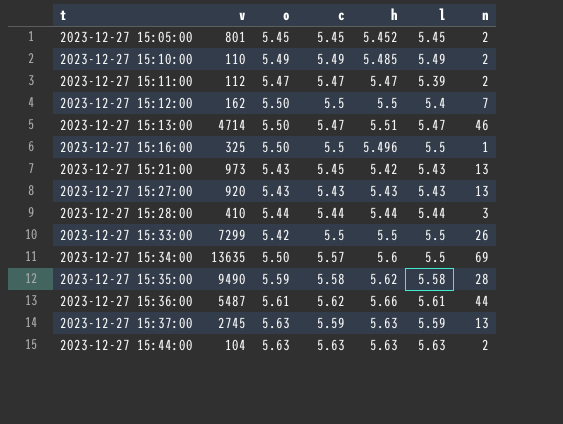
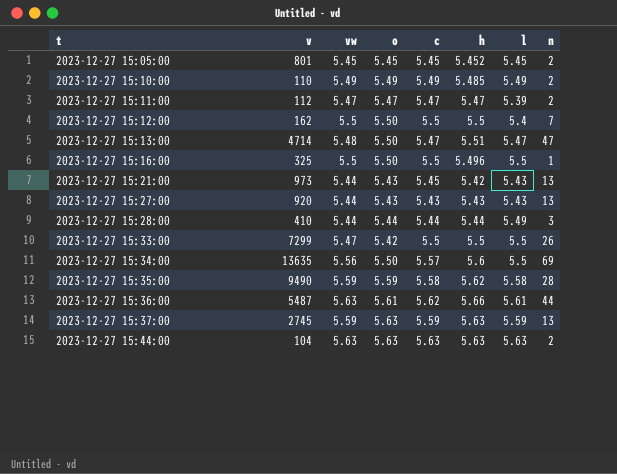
column vw | position: none -> 3
2023-12-27 15:13:00 | n: 46 -> 47
2023-12-27 15:28:00 | l: 5.44 -> 5.49

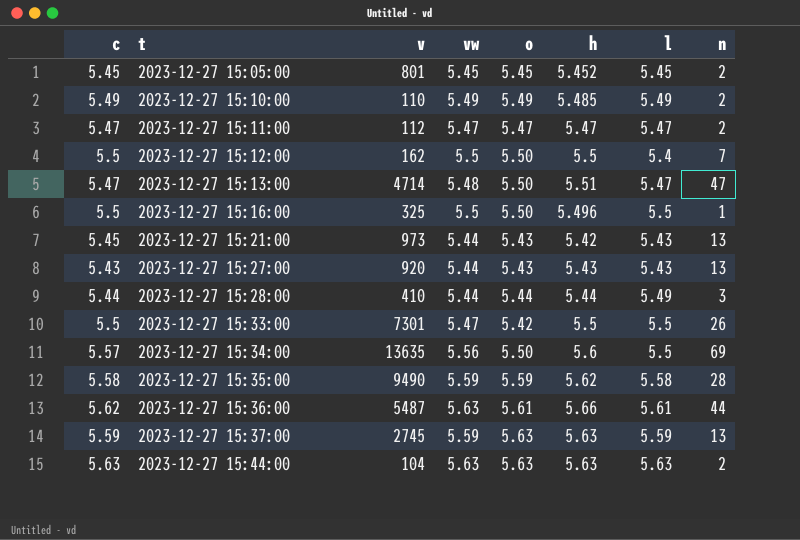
column c | position: 5 -> 1
2023-12-27 15:11:00 | l: 5.39 -> 5.47
2023-12-27 15:33:00 | v: 7299 -> 7301

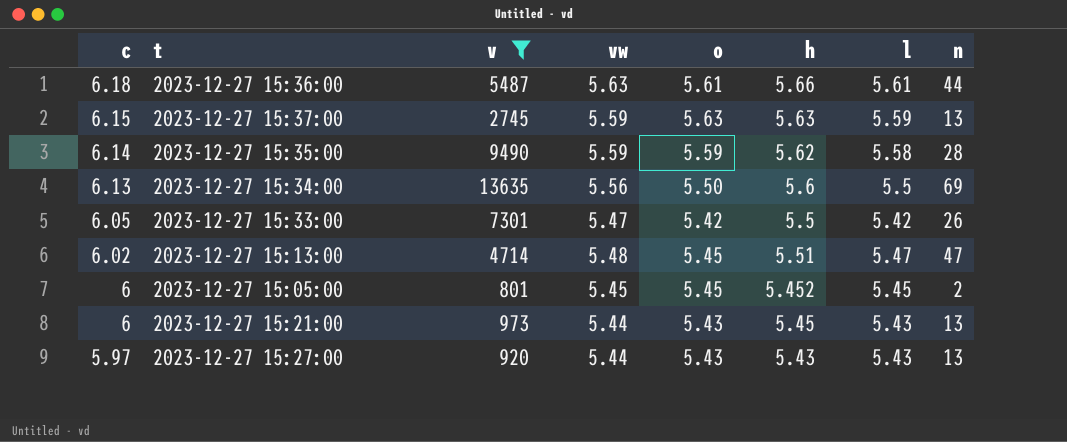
filter: none -> v >= 801
row order: t ascending -> c descending
2023-12-27 15:36:00 | c: 5.62 -> 6.18
2023-12-27 15:37:00 | c: 5.59 -> 6.15
2023-12-27 15:35:00 | c: 5.58 -> 6.14
2023-12-27 15:34:00 | c: 5.57 -> 6.13
2023-12-27 15:33:00 | c: 5.5 -> 6.05
2023-12-27 15:33:00 | l: 5.5 -> 5.42
2023-12-27 15:13:00 | c: 5.47 -> 6.02
2023-12-27 15:13:00 | o: 5.50 -> 5.45
2023-12-27 15:05:00 | c: 5.45 -> 6
2023-12-27 15:21:00 | c: 5.45 -> 6
2023-12-27 15:21:00 | h: 5.42 -> 5.45
2023-12-27 15:27:00 | c: 5.43 -> 5.97

